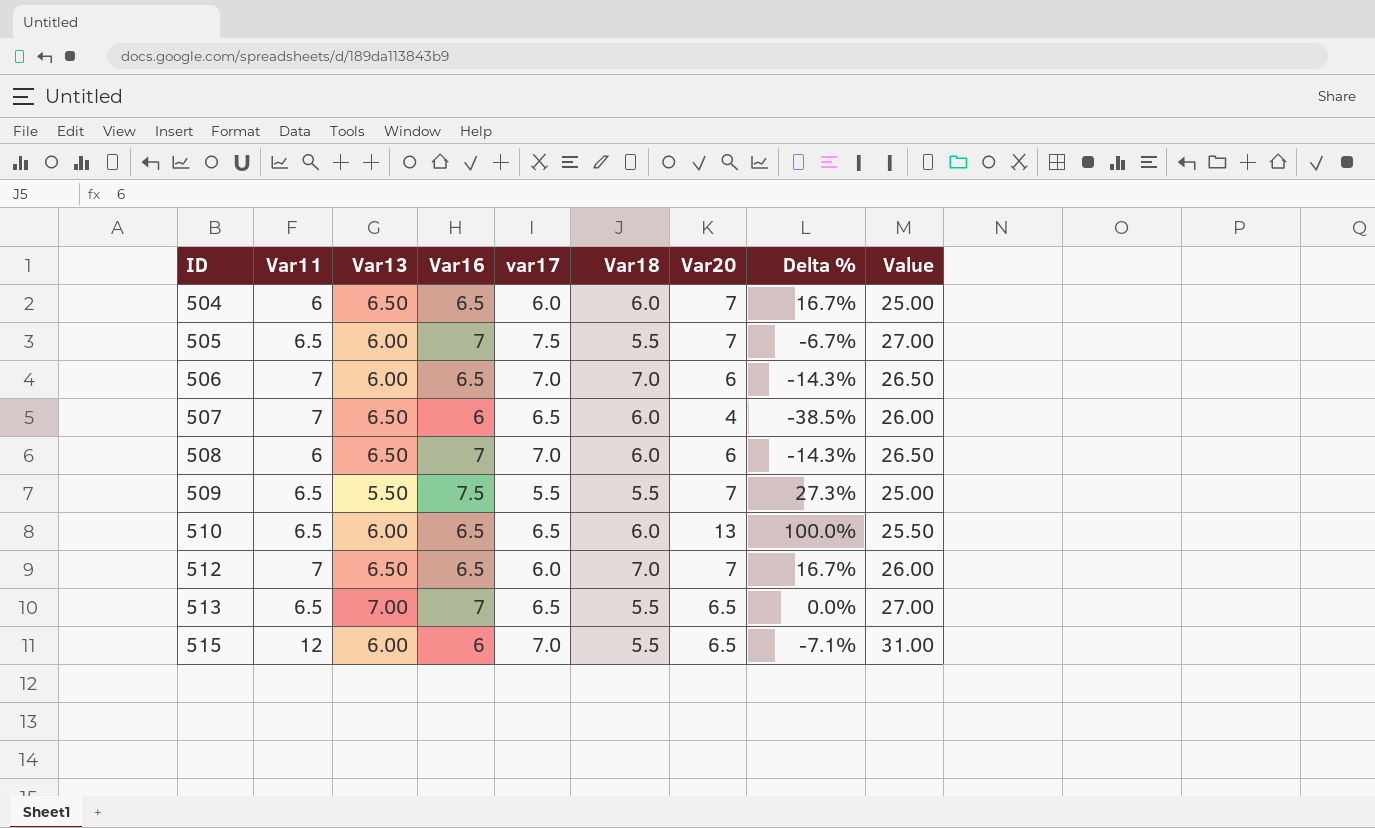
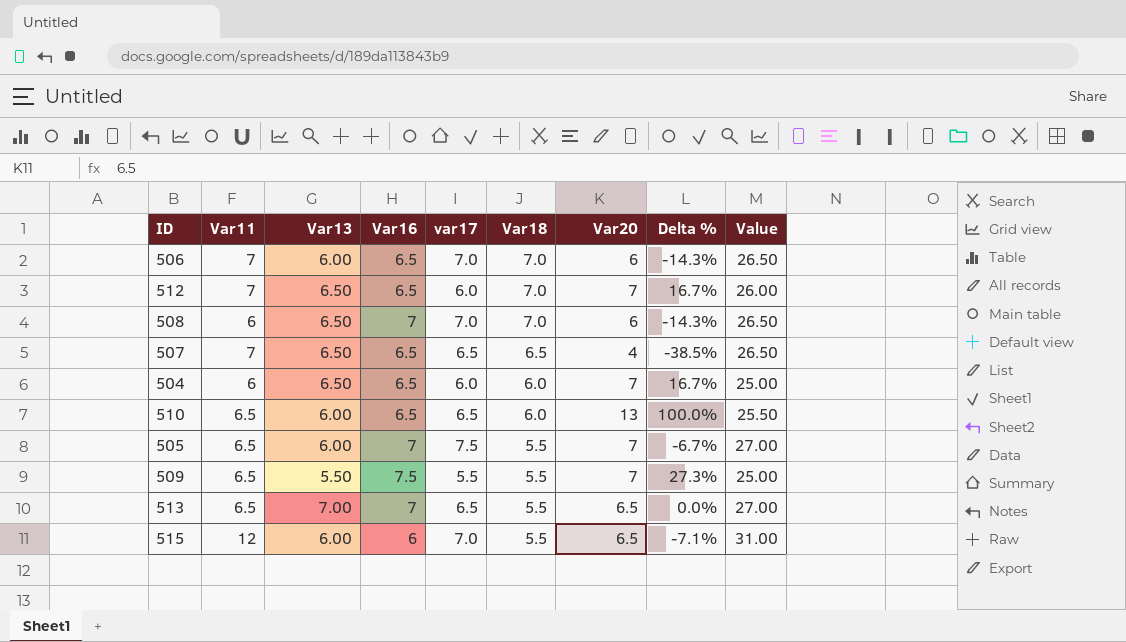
row order: ID ascending -> Var18 descending
508 | Var18: 6.0 -> 7.0
507 | Var16: 6 -> 6.5
507 | Var18: 6.0 -> 6.5
507 | Value: 26.00 -> 26.50

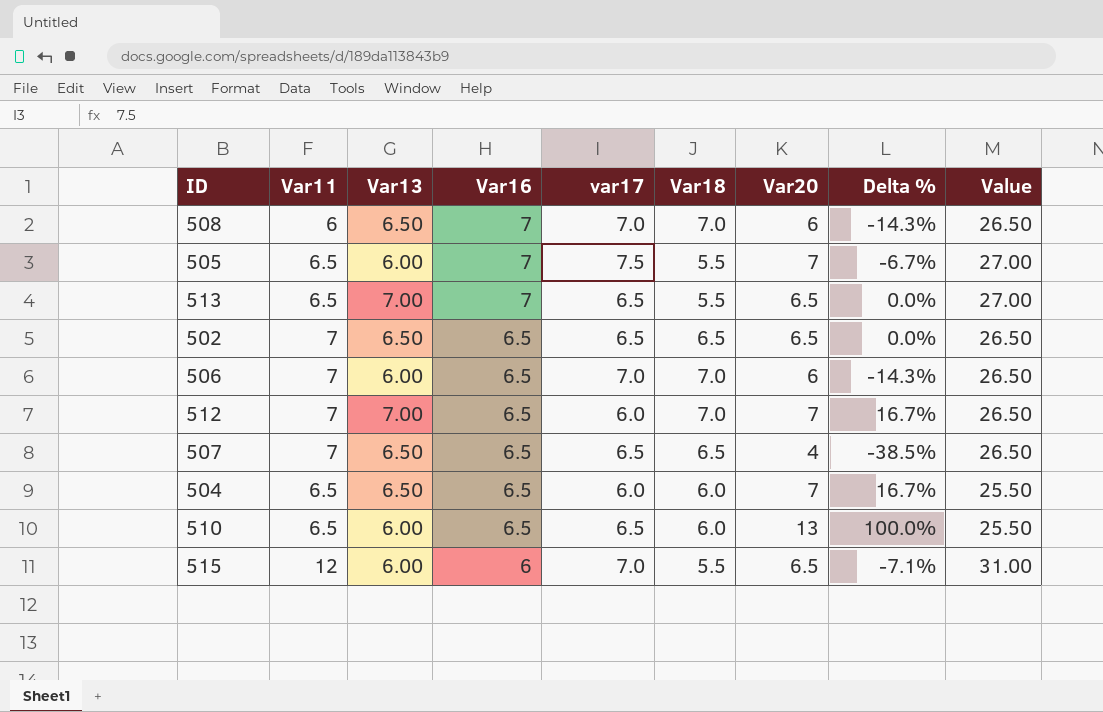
row order: Var18 descending -> Var16 descending
row 509: 6.5 | 5.50 | 7.5 | 5.5 | 5.5 | 7 | 27.3% | 25.00 -> none
row 502: none -> 7 | 6.50 | 6.5 | 6.5 | 6.5 | 6.5 | 0.0% | 26.50
512 | Var13: 6.50 -> 7.00
512 | Value: 26.00 -> 26.50
504 | Var11: 6 -> 6.5
504 | Value: 25.00 -> 25.50

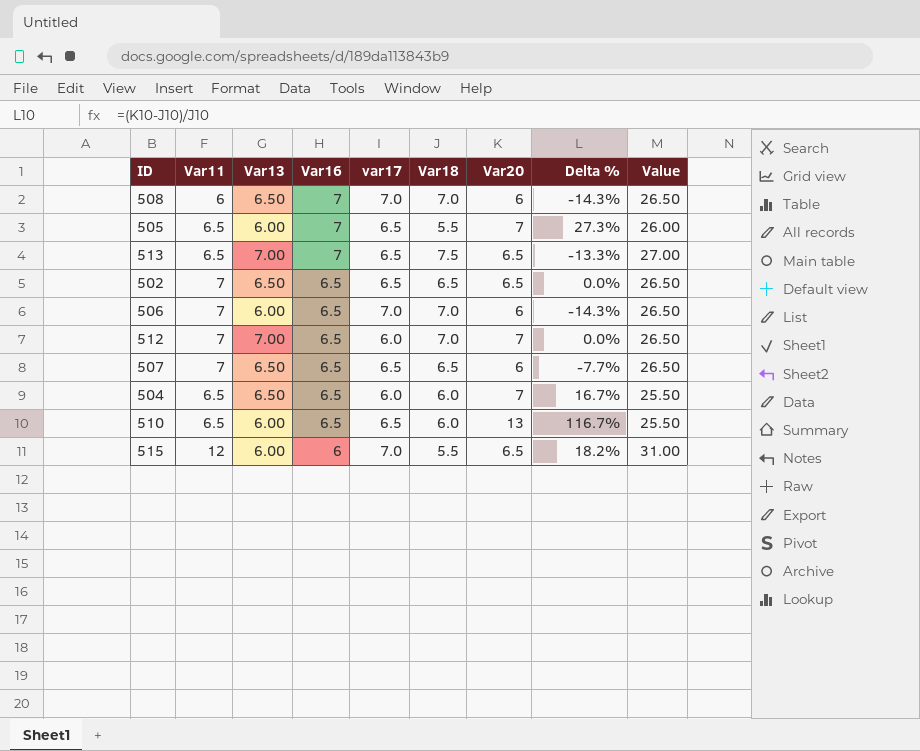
column Delta % | formula: ([Var20] - [var17]) / [var17] -> ([Var20] - [Var18]) / [Var18]
505 | var17: 7.5 -> 6.5
505 | Value: 27.00 -> 26.00
513 | Var18: 5.5 -> 7.5
507 | Var20: 4 -> 6

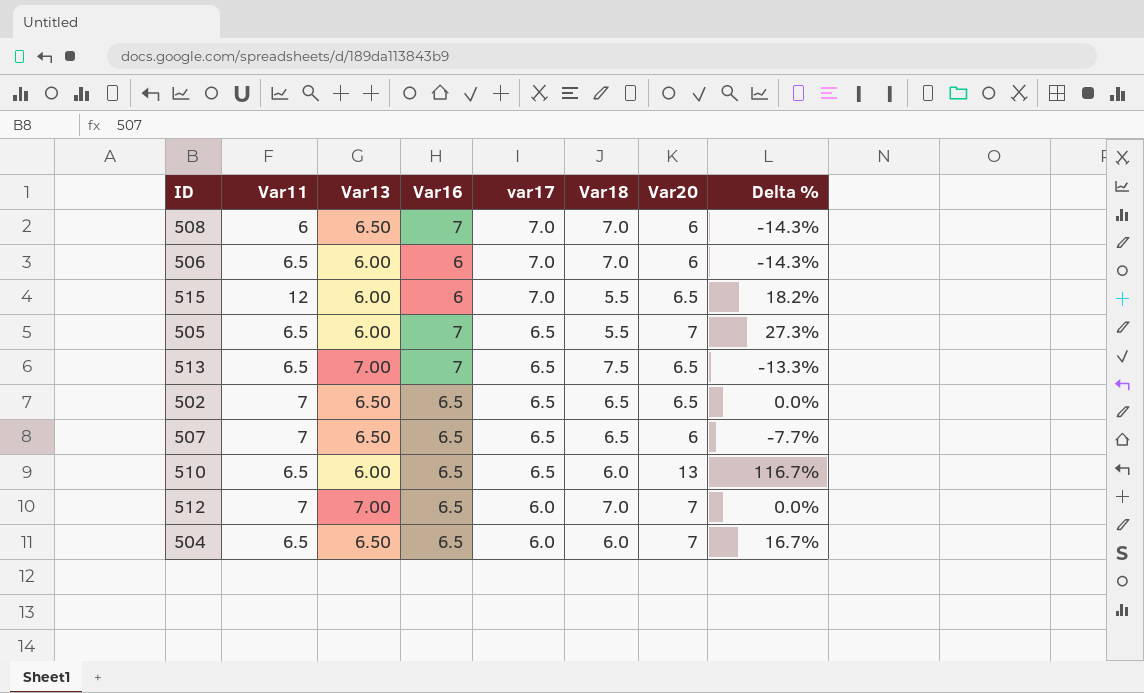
row order: Var16 descending -> var17 descending
column Value | formula: [Var11] + [Var13] + [Var16] + [var17] -> none
506 | Var11: 7 -> 6.5
506 | Var16: 6.5 -> 6

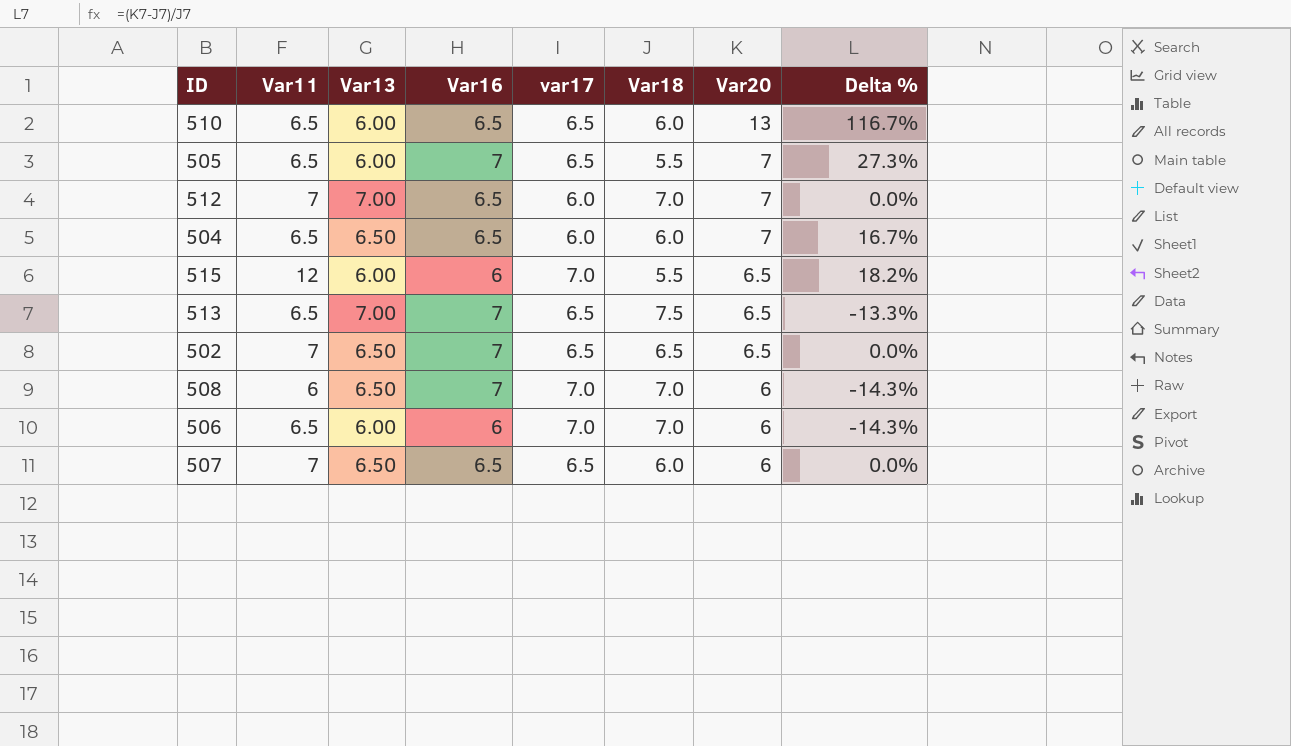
row order: var17 descending -> Var20 descending
502 | Var16: 6.5 -> 7
507 | Var18: 6.5 -> 6.0
507 | Delta %: -7.7% -> 0.0%

